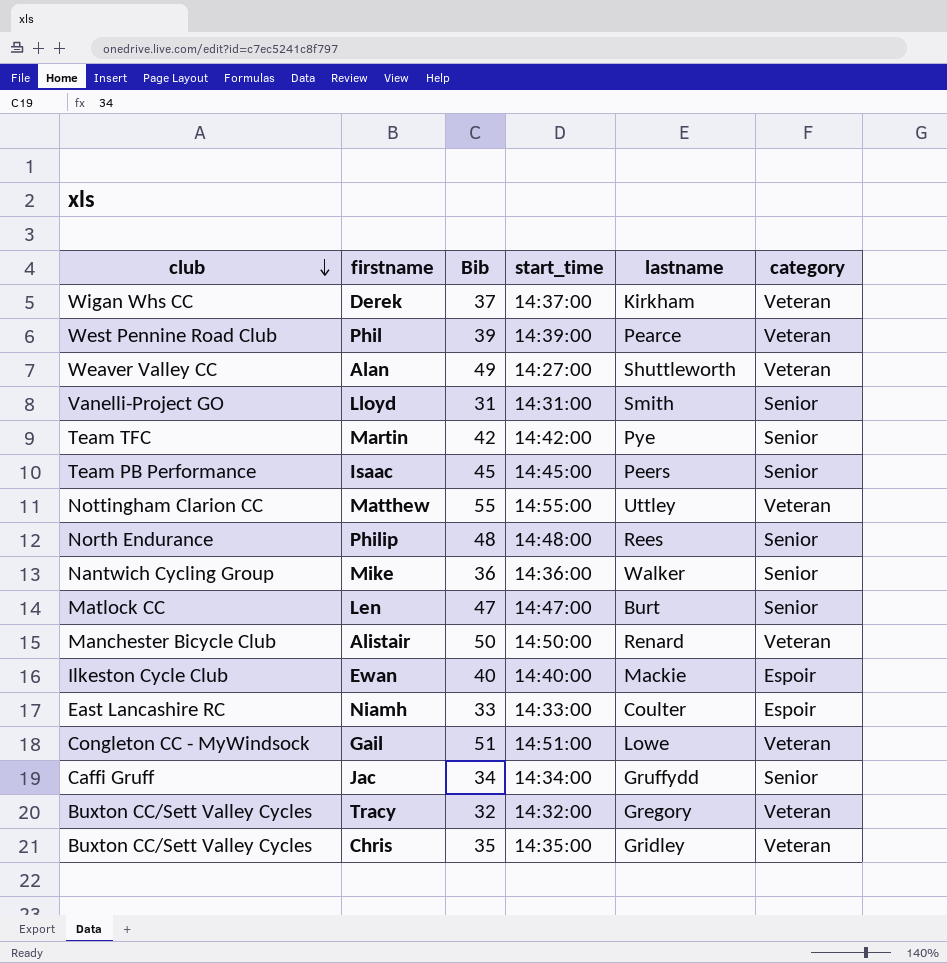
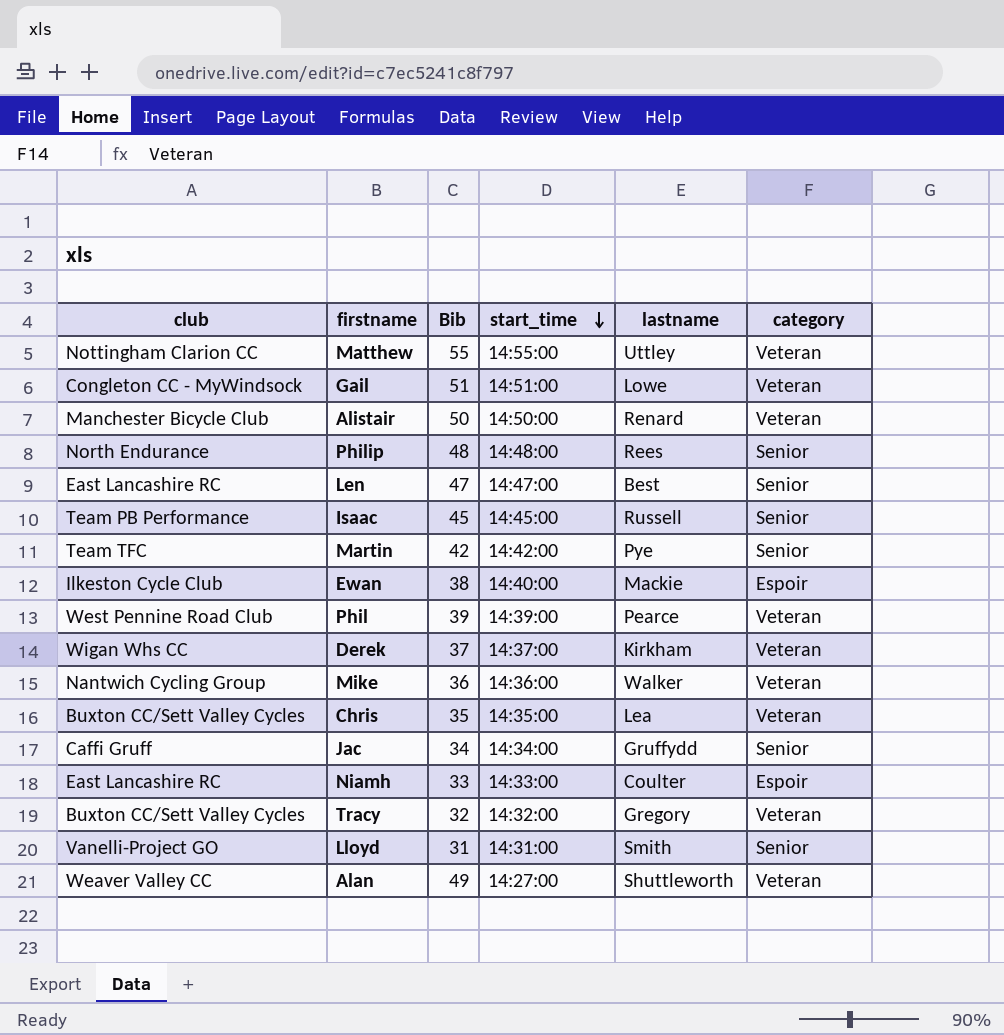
row order: club descending -> start_time descending
Len | club: Matlock CC -> East Lancashire RC
Len | lastname: Burt -> Best
Isaac | lastname: Peers -> Russell
Ewan | Bib: 40 -> 38
Mike | category: Senior -> Veteran
Chris | lastname: Gridley -> Lea

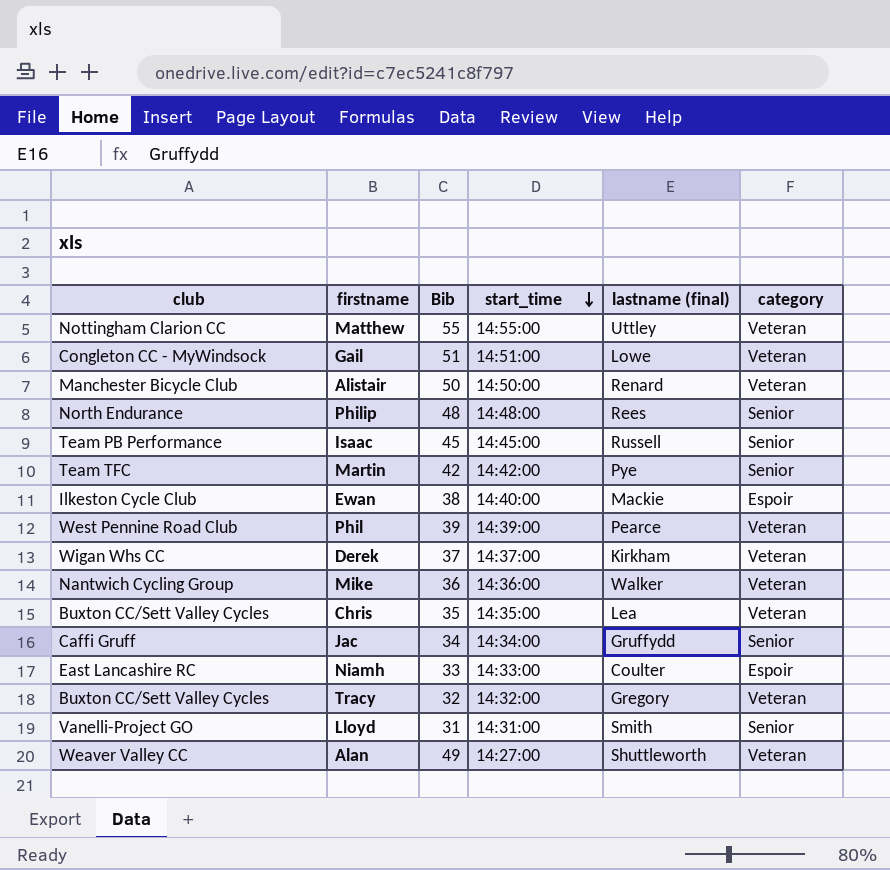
column name: lastname -> lastname (final)
row Len: East Lancashire RC | 47 | 14:47:00 | Best | Senior -> none

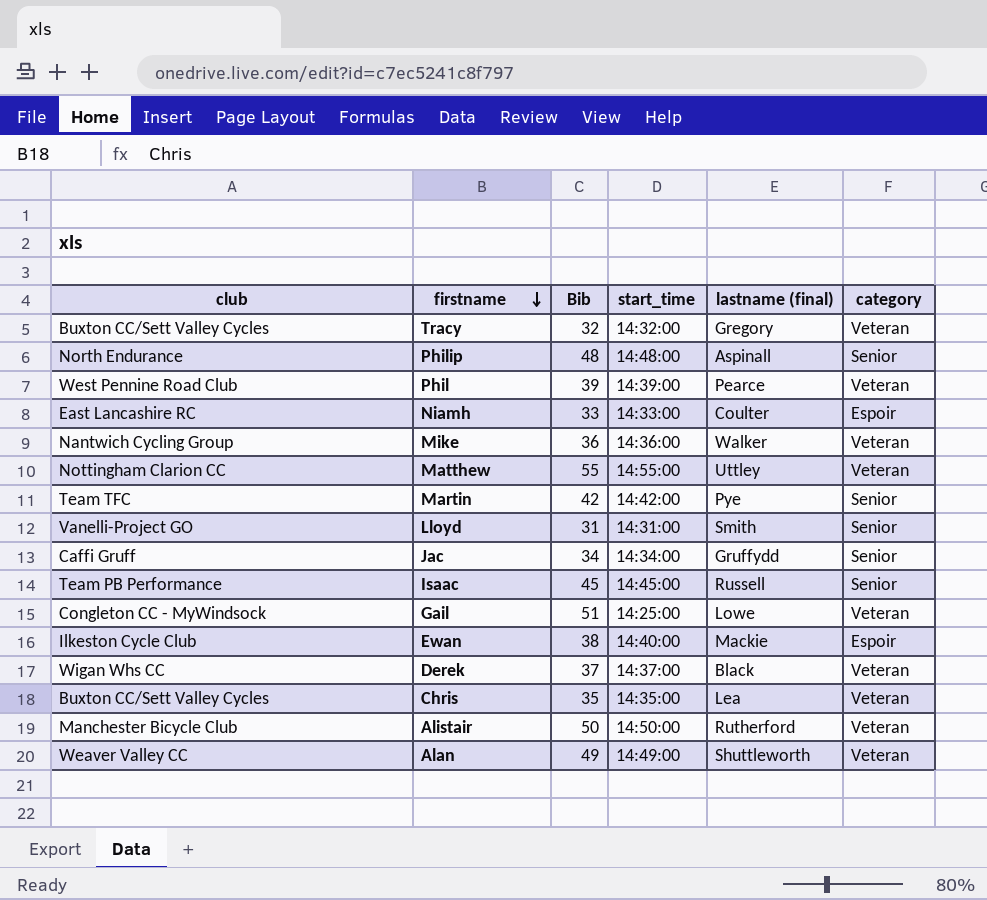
row order: start_time descending -> firstname descending
Philip | lastname (final): Rees -> Aspinall
Gail | start_time: 14:51:00 -> 14:25:00
Derek | lastname (final): Kirkham -> Black
Alistair | lastname (final): Renard -> Rutherford
Alan | start_time: 14:27:00 -> 14:49:00

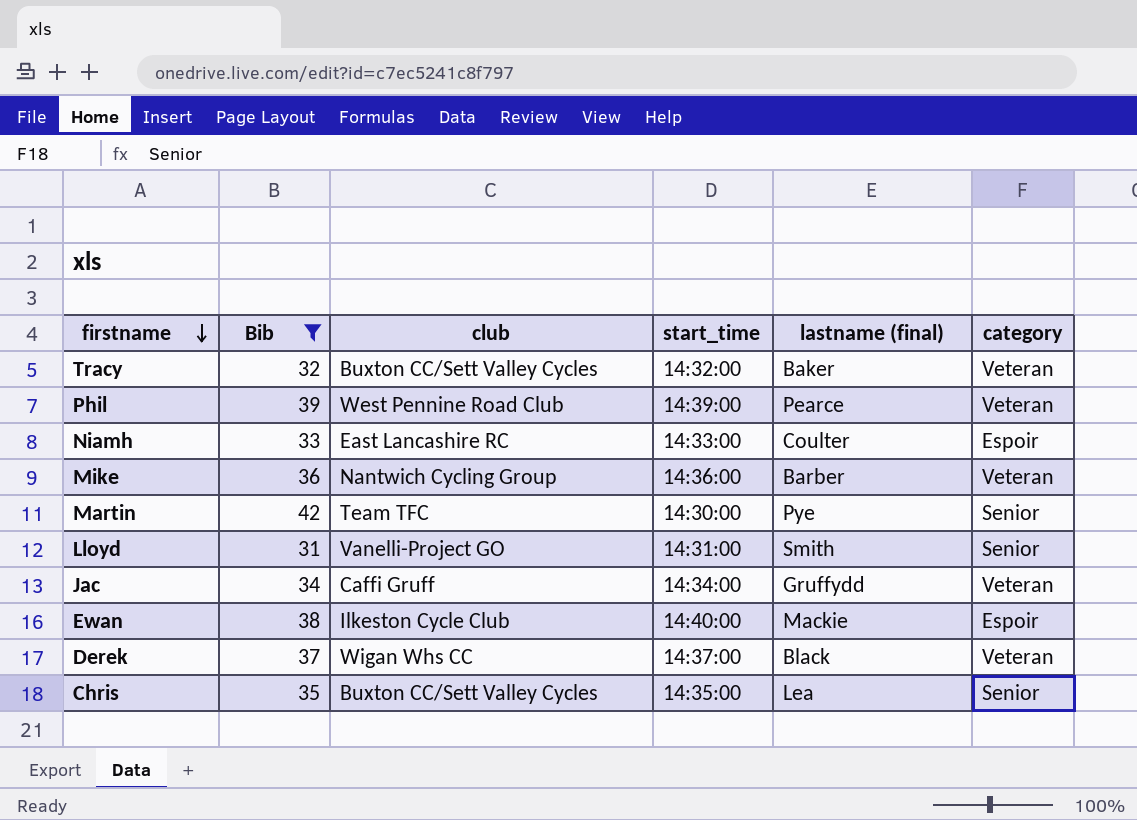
filter: none -> Bib <= 42
column club | position: 1 -> 3
Tracy | lastname (final): Gregory -> Baker
Mike | lastname (final): Walker -> Barber
Martin | start_time: 14:42:00 -> 14:30:00
Jac | category: Senior -> Veteran
Chris | category: Veteran -> Senior

